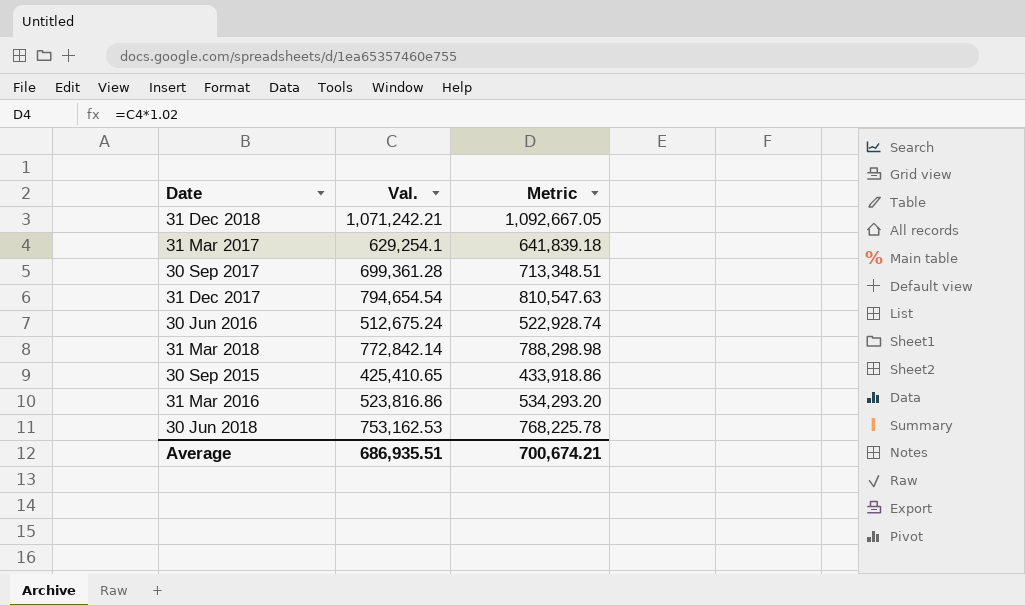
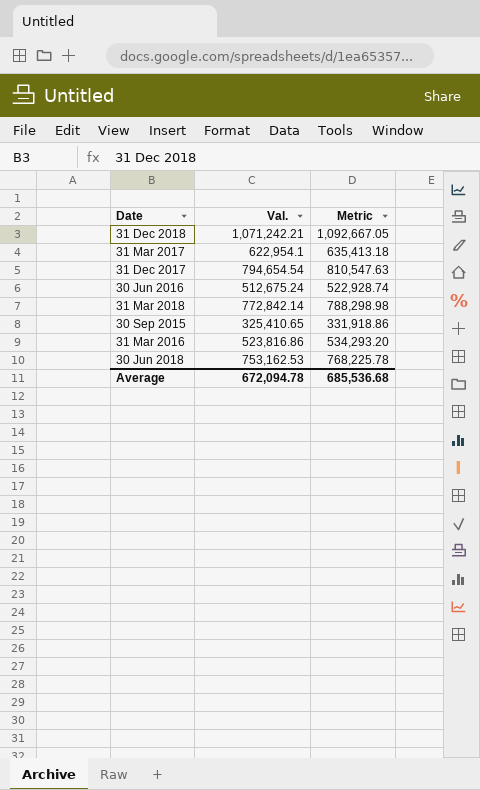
row 30 Sep 2017: 699,361.28 | 713,348.51 -> none
31 Mar 2017 | Val.: 629,254.1 -> 622,954.1
31 Mar 2017 | Metric: 641,839.18 -> 635,413.18
30 Sep 2015 | Val.: 425,410.65 -> 325,410.65
30 Sep 2015 | Metric: 433,918.86 -> 331,918.86
Average | Val.: 686,935.51 -> 672,094.78
Average | Metric: 700,674.21 -> 685,536.68

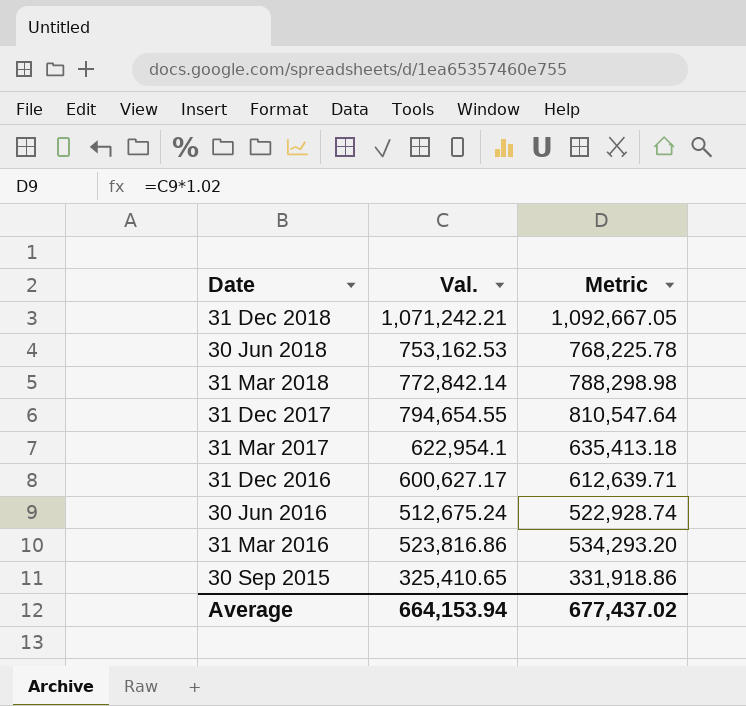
row order: none -> Date descending
31 Dec 2017 | Val.: 794,654.54 -> 794,654.55
31 Dec 2017 | Metric: 810,547.63 -> 810,547.64
row 31 Dec 2016: none -> 600,627.17 | 612,639.71
Average | Val.: 672,094.78 -> 664,153.94
Average | Metric: 685,536.68 -> 677,437.02

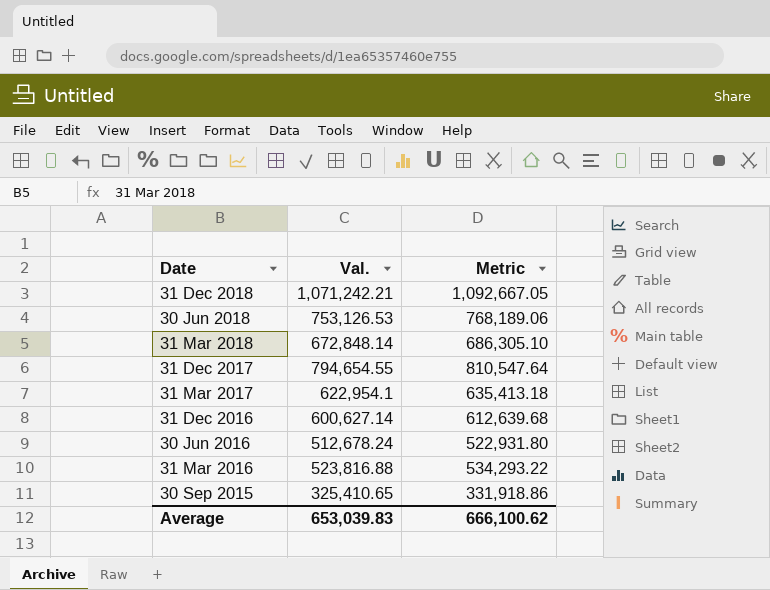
30 Jun 2018 | Val.: 753,162.53 -> 753,126.53
30 Jun 2018 | Metric: 768,225.78 -> 768,189.06
31 Mar 2018 | Val.: 772,842.14 -> 672,848.14
31 Mar 2018 | Metric: 788,298.98 -> 686,305.10
31 Dec 2016 | Val.: 600,627.17 -> 600,627.14
31 Dec 2016 | Metric: 612,639.71 -> 612,639.68
30 Jun 2016 | Val.: 512,675.24 -> 512,678.24
30 Jun 2016 | Metric: 522,928.74 -> 522,931.80
31 Mar 2016 | Val.: 523,816.86 -> 523,816.88
31 Mar 2016 | Metric: 534,293.20 -> 534,293.22
Average | Val.: 664,153.94 -> 653,039.83
Average | Metric: 677,437.02 -> 666,100.62

